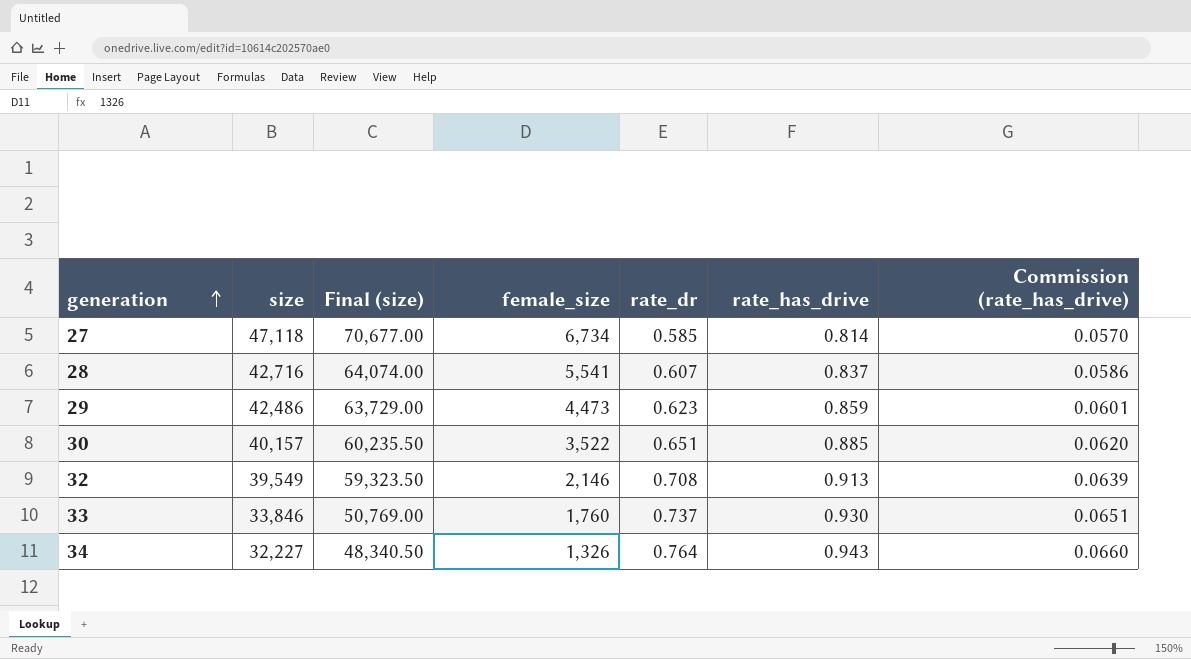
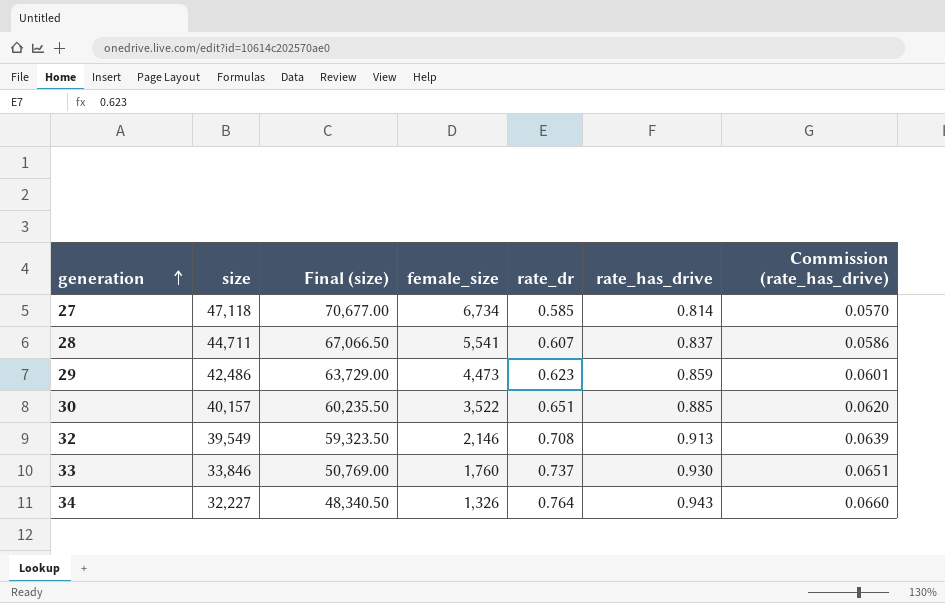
28 | size: 42,716 -> 44,711
28 | Final (size): 64,074.00 -> 67,066.50

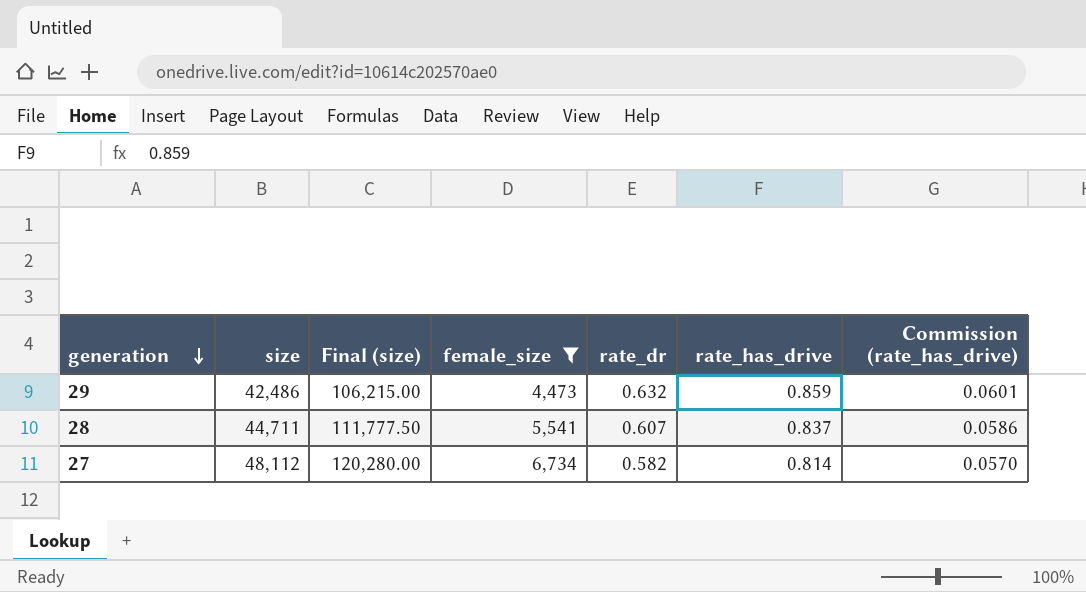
filter: none -> female_size >= 4,473
row order: generation ascending -> generation descending
column Final (size) | formula: [size] * 1.5 -> [size] * 2.5
29 | rate_dr: 0.623 -> 0.632
27 | size: 47,118 -> 48,112
27 | rate_dr: 0.585 -> 0.582

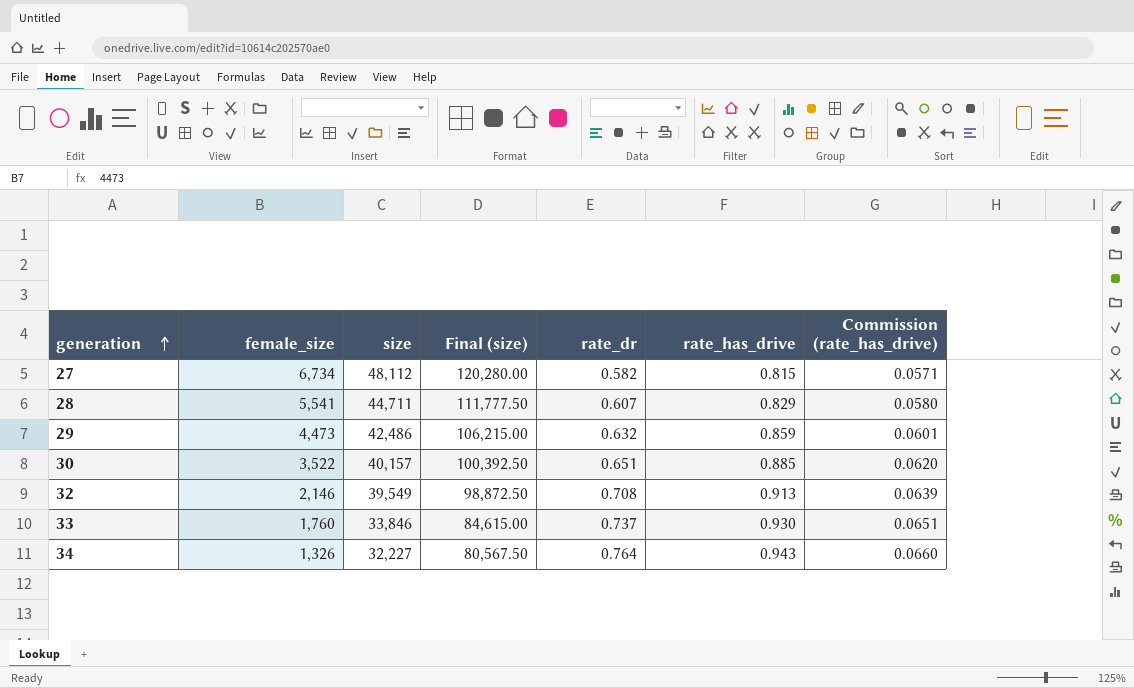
filter: female_size >= 4,473 -> none
row order: generation descending -> generation ascending
column female_size | position: 4 -> 2
27 | rate_has_drive: 0.814 -> 0.815
27 | Commission (rate_has_drive): 0.0570 -> 0.0571
28 | rate_has_drive: 0.837 -> 0.829
28 | Commission (rate_has_drive): 0.0586 -> 0.0580

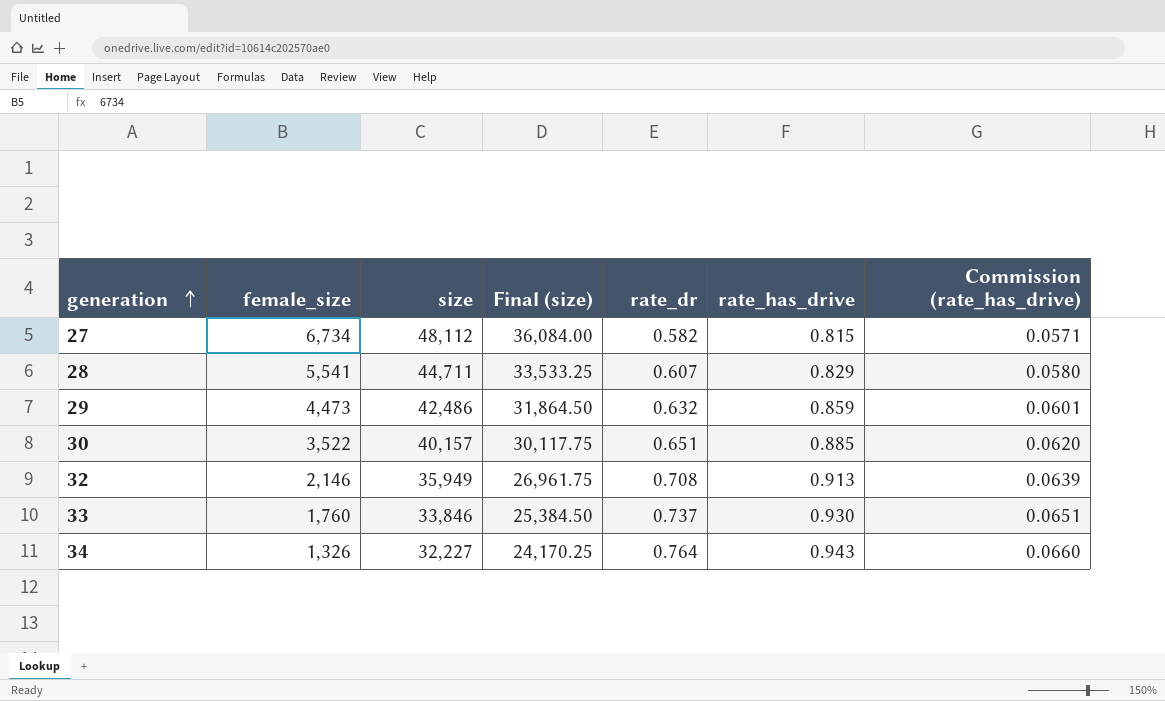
column Final (size) | formula: [size] * 2.5 -> [size] * 0.75
32 | size: 39,549 -> 35,949

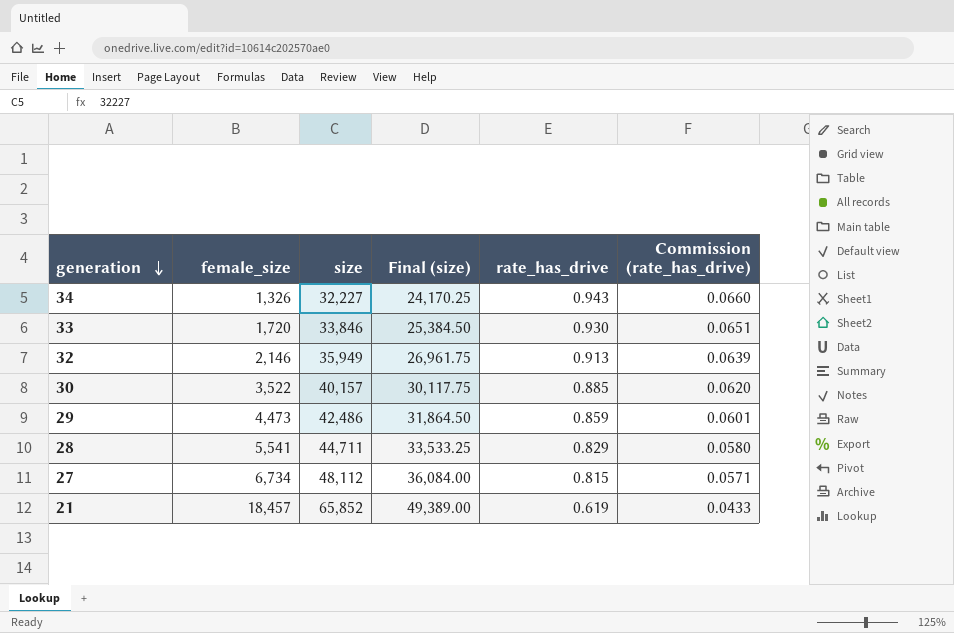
row order: generation ascending -> generation descending
column rate_dr | position: 5 -> none
33 | female_size: 1,760 -> 1,720
row 21: none -> 18,457 | 65,852 | 49,389.00 | 0.619 | 0.0433

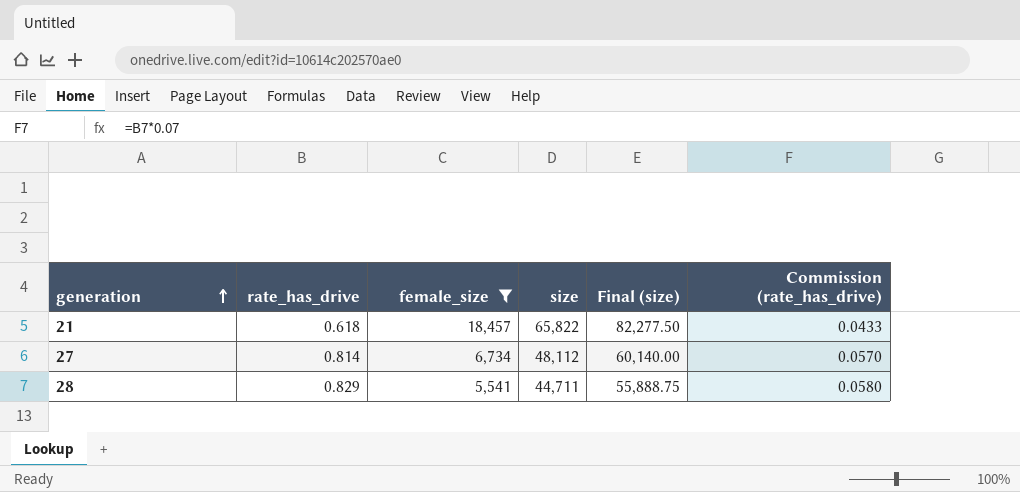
filter: none -> female_size >= 5,541
row order: generation descending -> generation ascending
column rate_has_drive | position: 5 -> 2
column Final (size) | formula: [size] * 0.75 -> [size] * 1.25
21 | rate_has_drive: 0.619 -> 0.618
21 | size: 65,852 -> 65,822
27 | rate_has_drive: 0.815 -> 0.814
27 | Commission (rate_has_drive): 0.0571 -> 0.0570

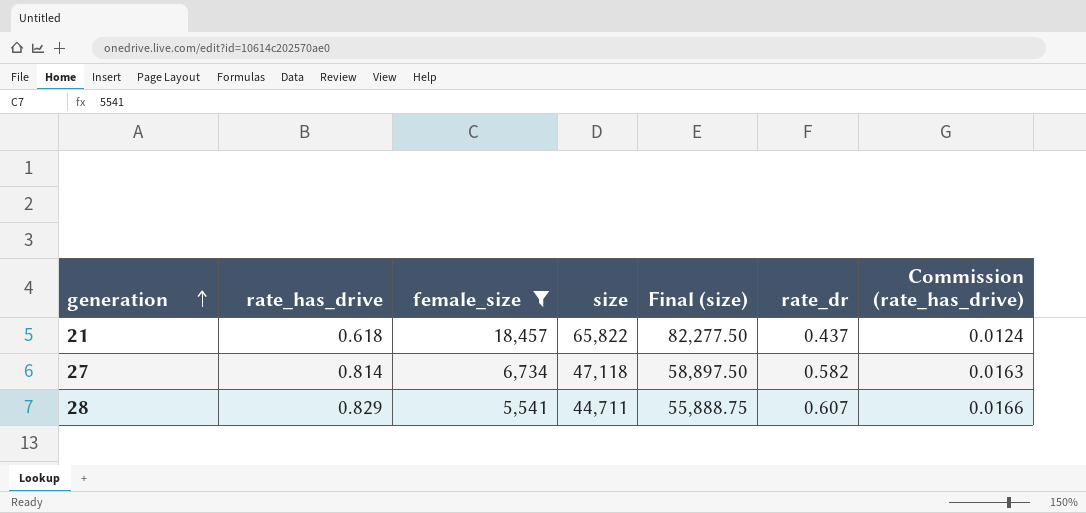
column rate_dr | position: none -> 6
column Commission (rate_has_drive) | formula: [rate_has_drive] * 0.07 -> [rate_has_drive] * 0.02
27 | size: 48,112 -> 47,118
27 | Final (size): 60,140.00 -> 58,897.50

